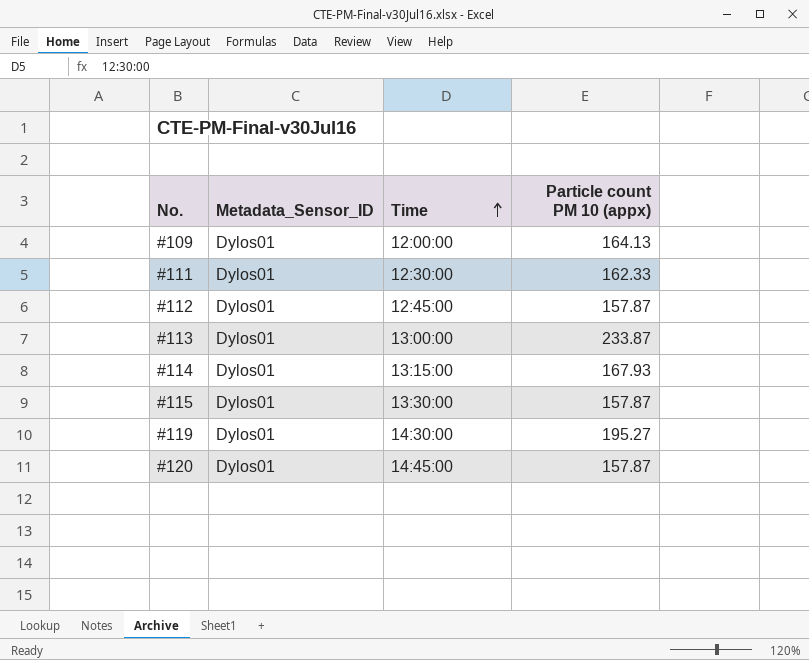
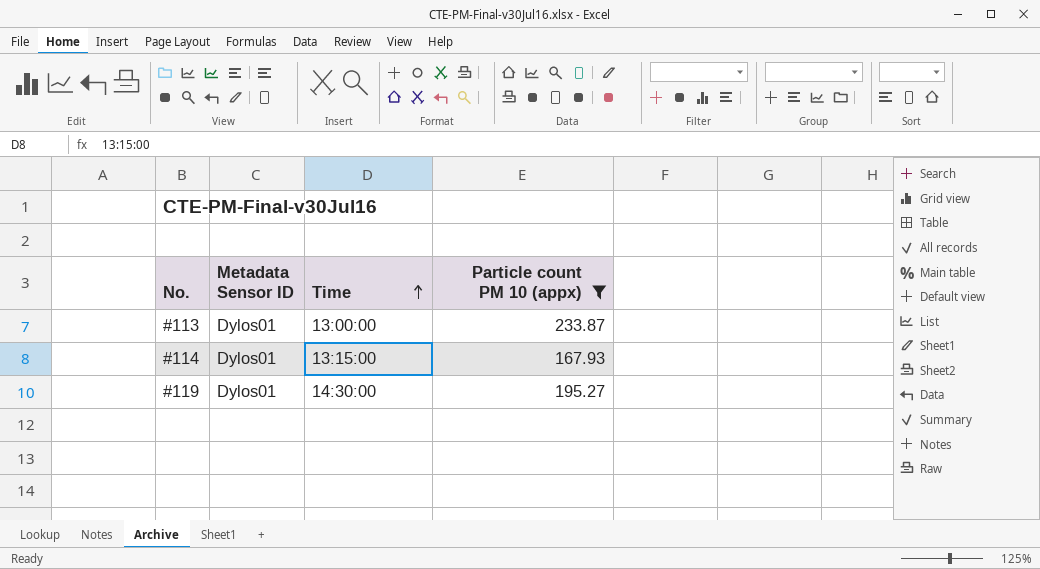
filter: none -> Particle count PM 10 (appx) >= 167.93
column name: Metadata_Sensor_ID -> Metadata Sensor ID

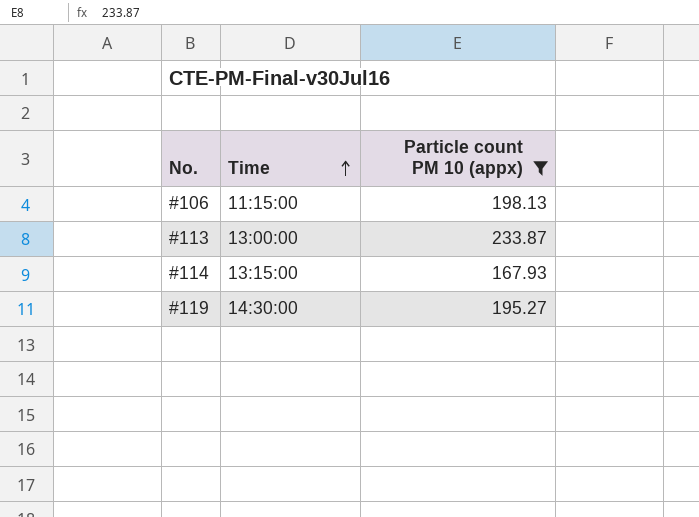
column Metadata Sensor ID | position: 2 -> none
row #106: none -> 11:15:00 | 198.13

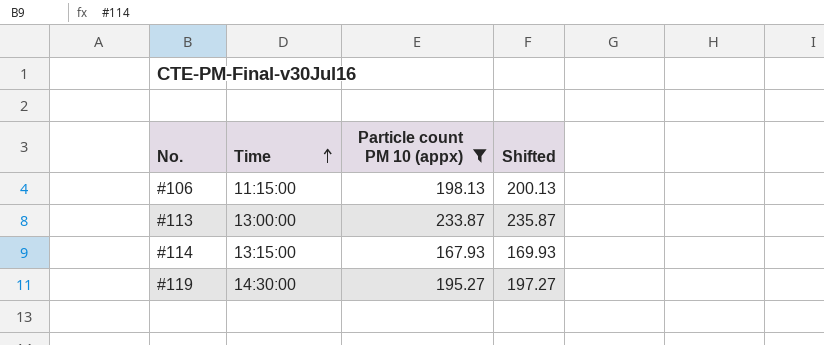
column Shifted | formula: none -> [Particle count PM 10 (appx)] + 2

